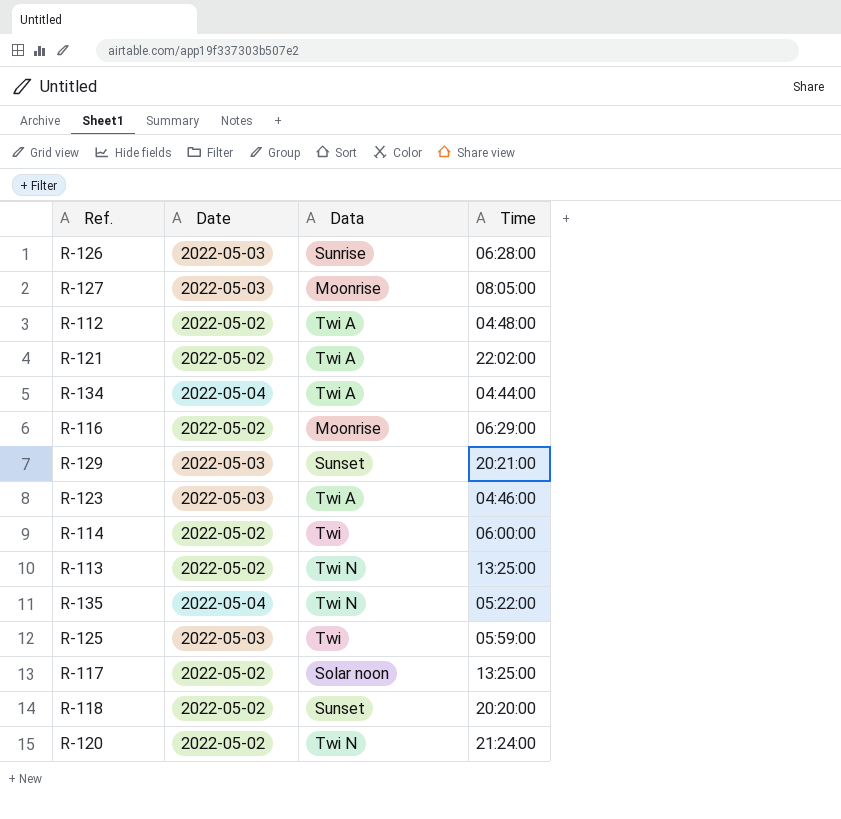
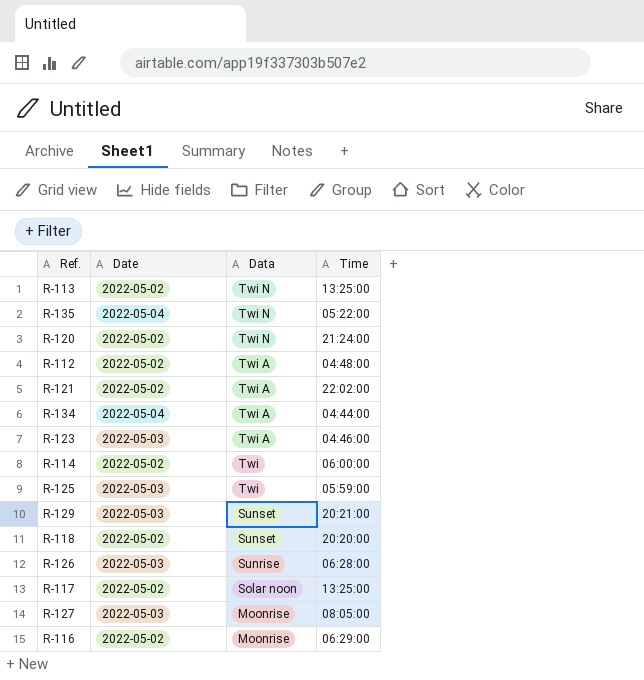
row order: none -> Data descending

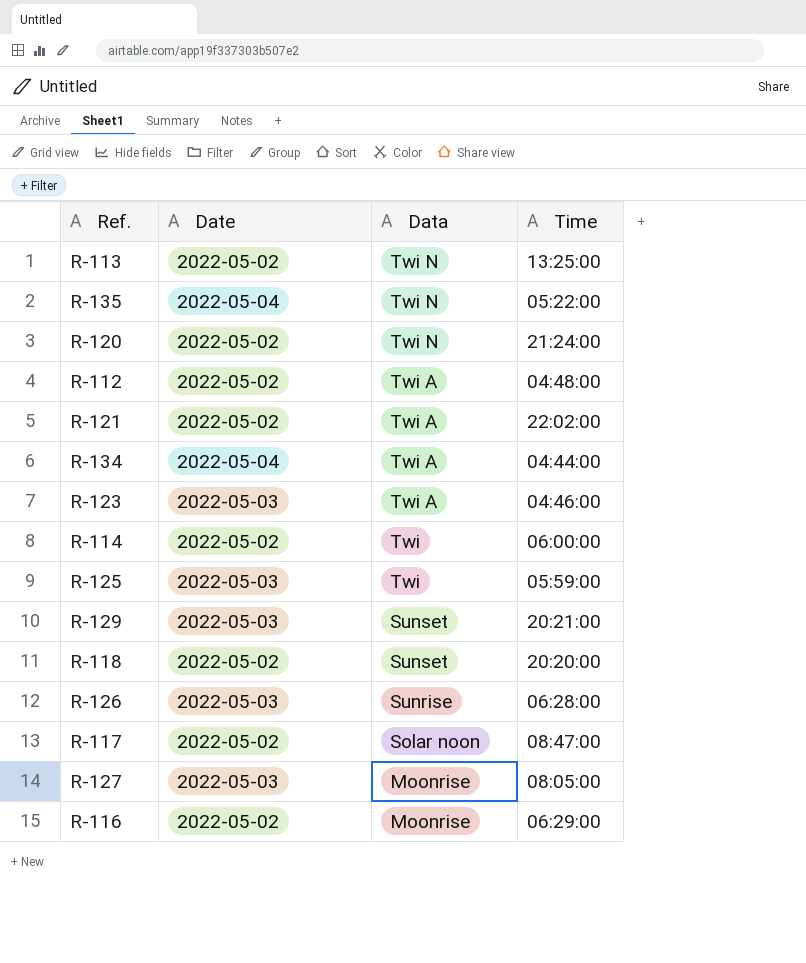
R-117 | Time: 13:25:00 -> 08:47:00

